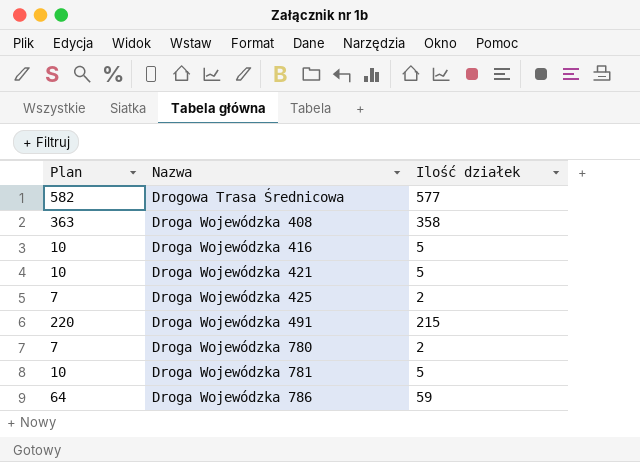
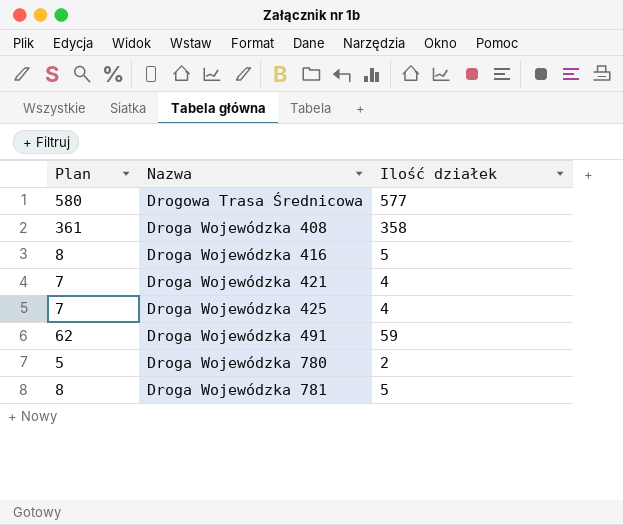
column Plan | formula: [Ilość działek] + 5 -> [Ilość działek] + 3
row Droga Wojewódzka 786: 64 | 59 -> none
Droga Wojewódzka 421 | Ilość działek: 5 -> 4
Droga Wojewódzka 425 | Ilość działek: 2 -> 4
Droga Wojewódzka 491 | Ilość działek: 215 -> 59

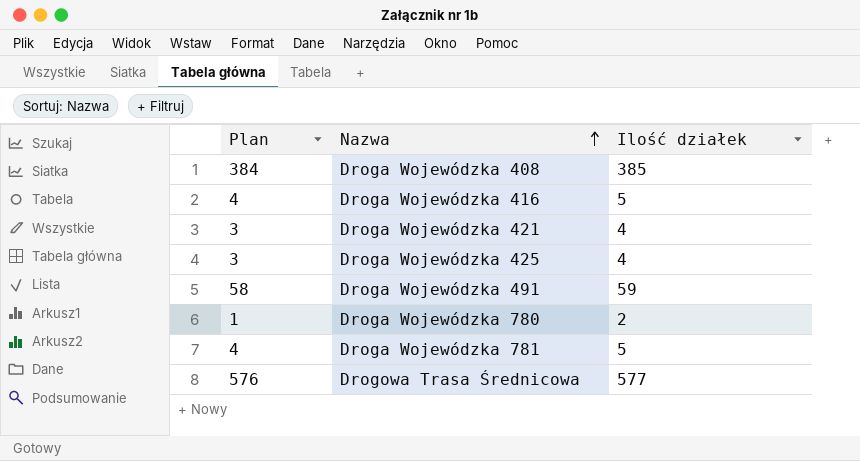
row order: none -> Nazwa ascending
column Plan | formula: [Ilość działek] + 3 -> [Ilość działek] - 1
Droga Wojewódzka 408 | Ilość działek: 358 -> 385

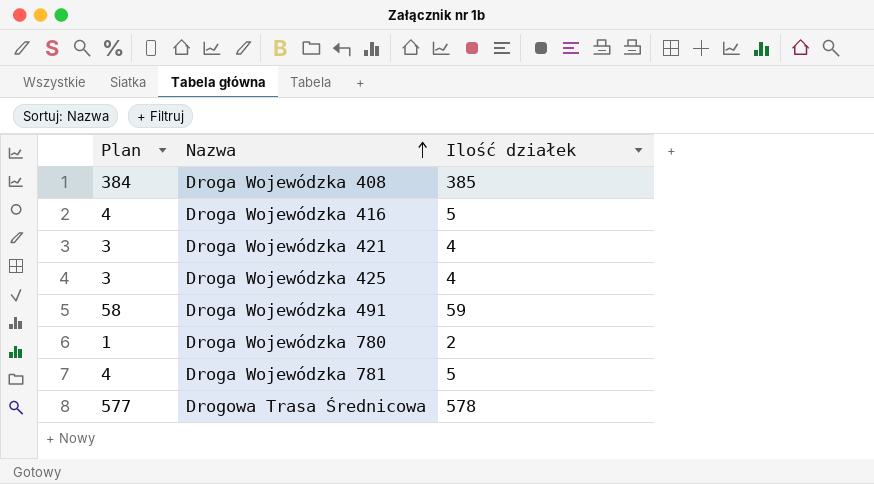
Drogowa Trasa Średnicowa | Plan: 576 -> 577
Drogowa Trasa Średnicowa | Ilość działek: 577 -> 578

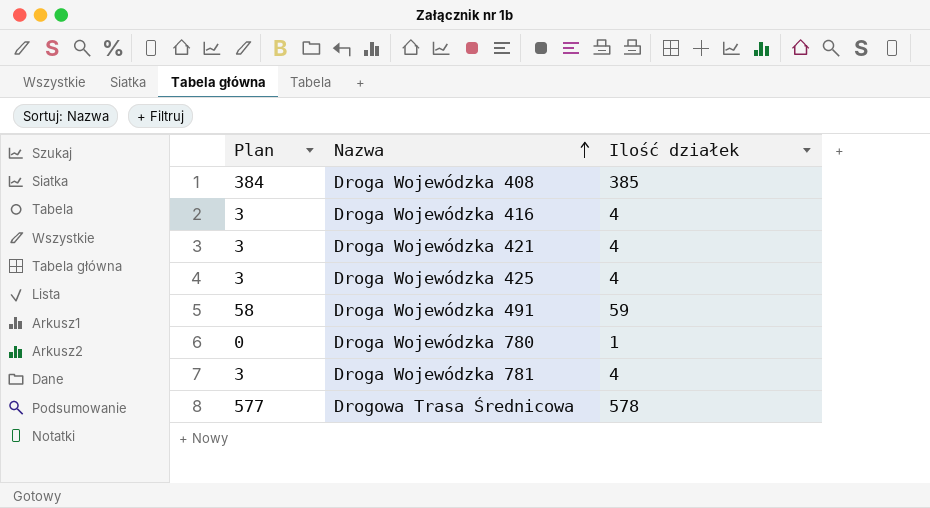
Droga Wojewódzka 416 | Plan: 4 -> 3
Droga Wojewódzka 416 | Ilość działek: 5 -> 4
Droga Wojewódzka 780 | Plan: 1 -> 0
Droga Wojewódzka 780 | Ilość działek: 2 -> 1
Droga Wojewódzka 781 | Plan: 4 -> 3
Droga Wojewódzka 781 | Ilość działek: 5 -> 4

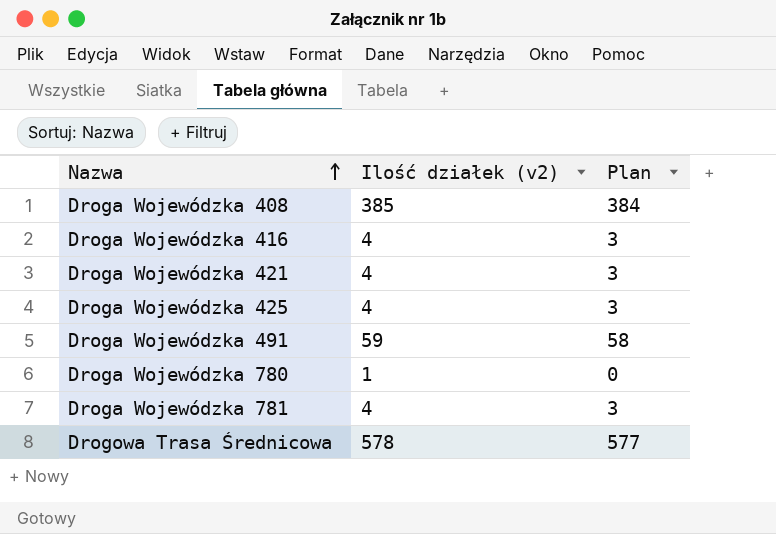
column name: Ilość działek -> Ilość działek (v2)
column Plan | position: 1 -> 3

